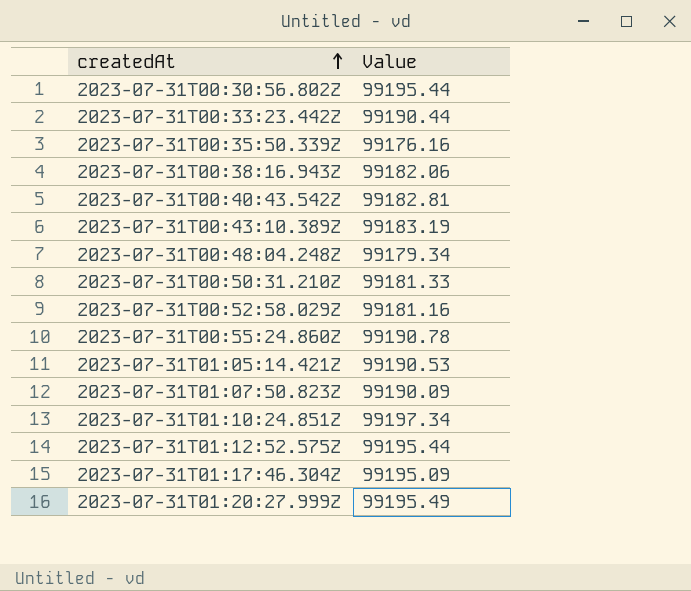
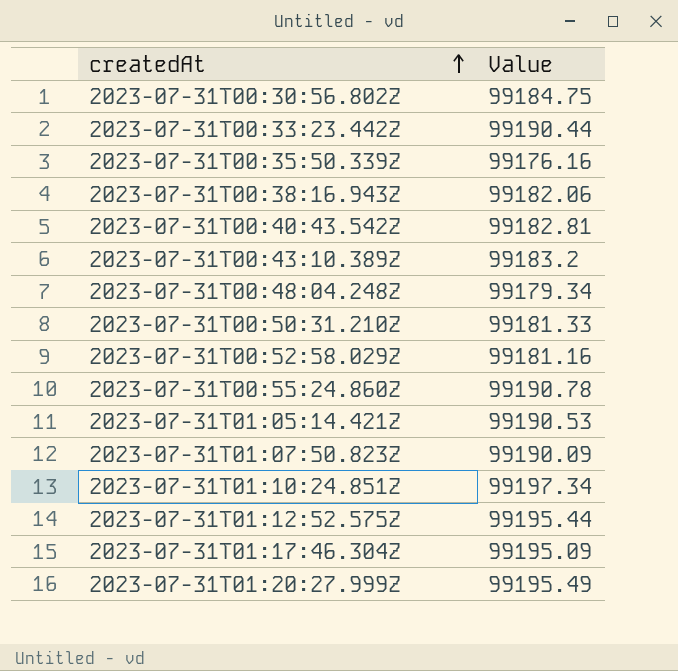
2023-07-31T00:30:56.802Z | Value: 99195.44 -> 99184.75
2023-07-31T00:43:10.389Z | Value: 99183.19 -> 99183.2

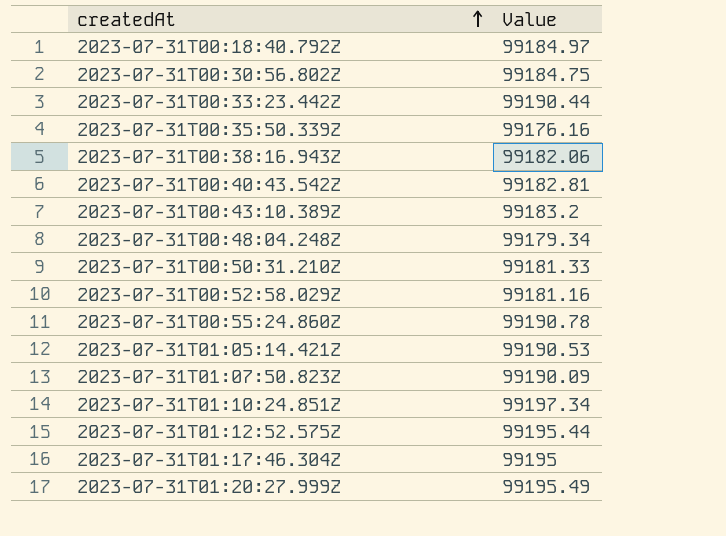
row 2023-07-31T00:18:40.792Z: none -> 99184.97
2023-07-31T01:17:46.304Z | Value: 99195.09 -> 99195

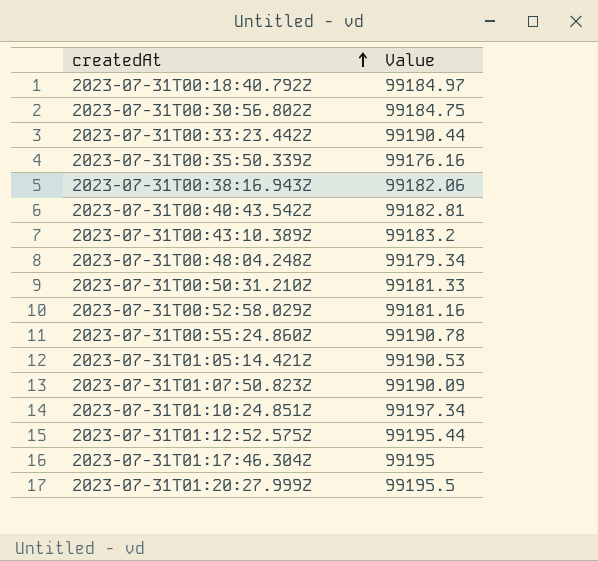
2023-07-31T01:20:27.999Z | Value: 99195.49 -> 99195.5

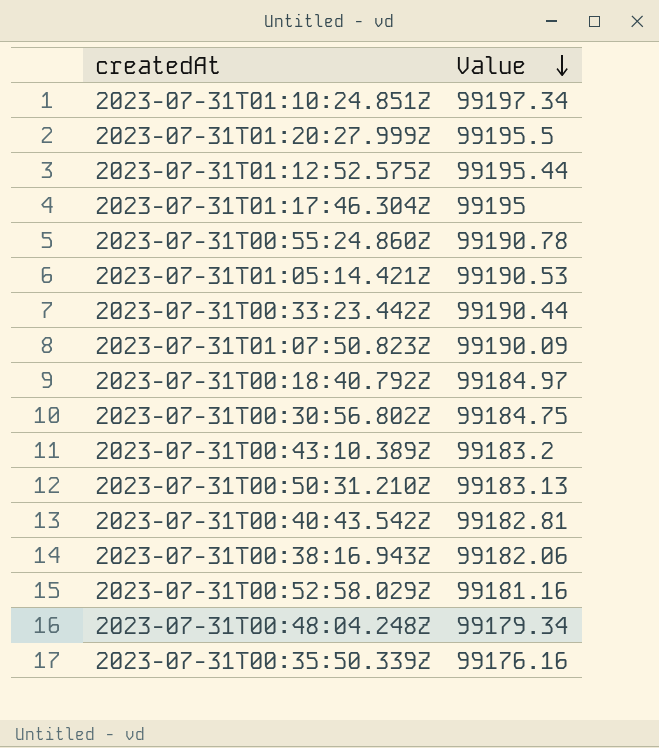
row order: createdAt ascending -> Value descending
2023-07-31T00:50:31.210Z | Value: 99181.33 -> 99183.13

